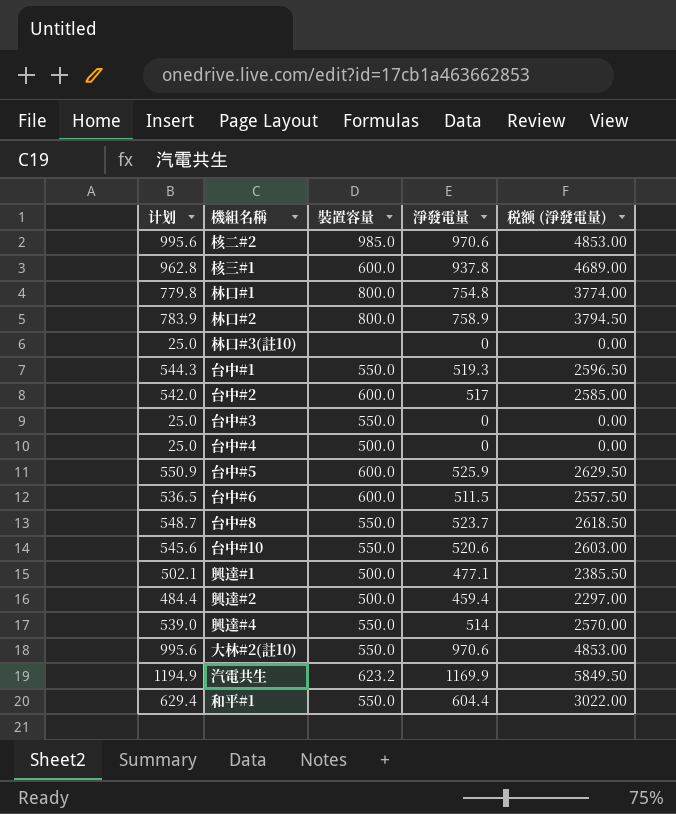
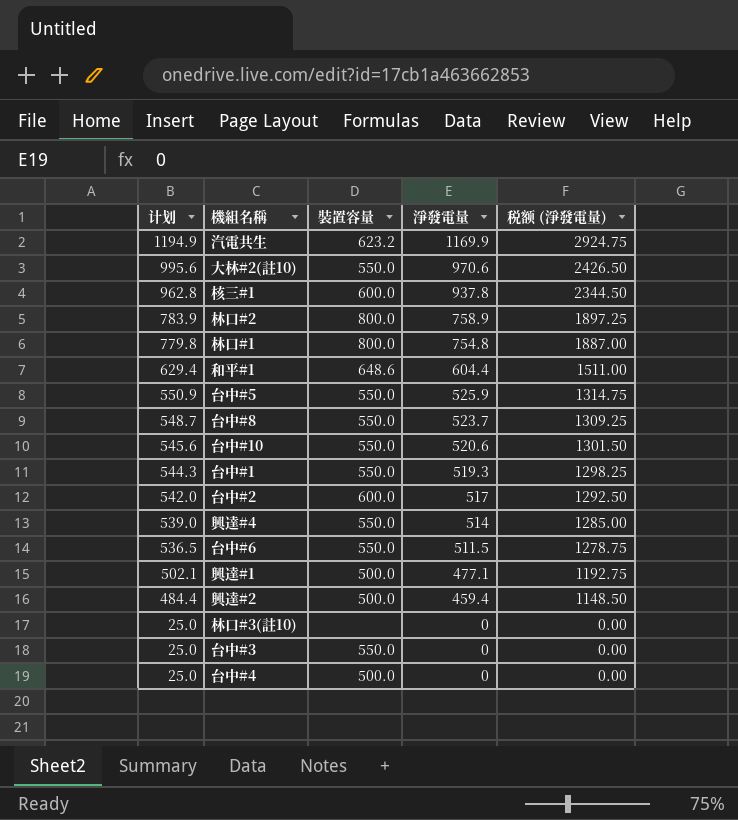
row order: none -> 计划 descending
column 税额 (淨發電量) | formula: [淨發電量] * 5 -> [淨發電量] * 2.5
row 核二#2: 995.6 | 985.0 | 970.6 | 4853.00 -> none
和平#1 | 裝置容量: 550.0 -> 648.6
台中#5 | 裝置容量: 600.0 -> 550.0
台中#6 | 裝置容量: 600.0 -> 550.0

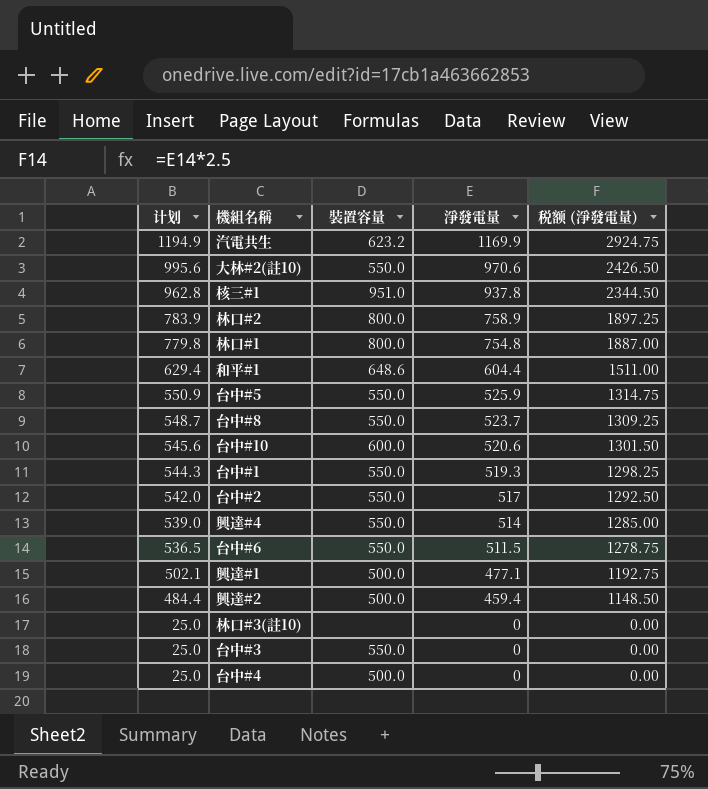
核三#1 | 裝置容量: 600.0 -> 951.0
台中#10 | 裝置容量: 550.0 -> 600.0
台中#2 | 裝置容量: 600.0 -> 550.0

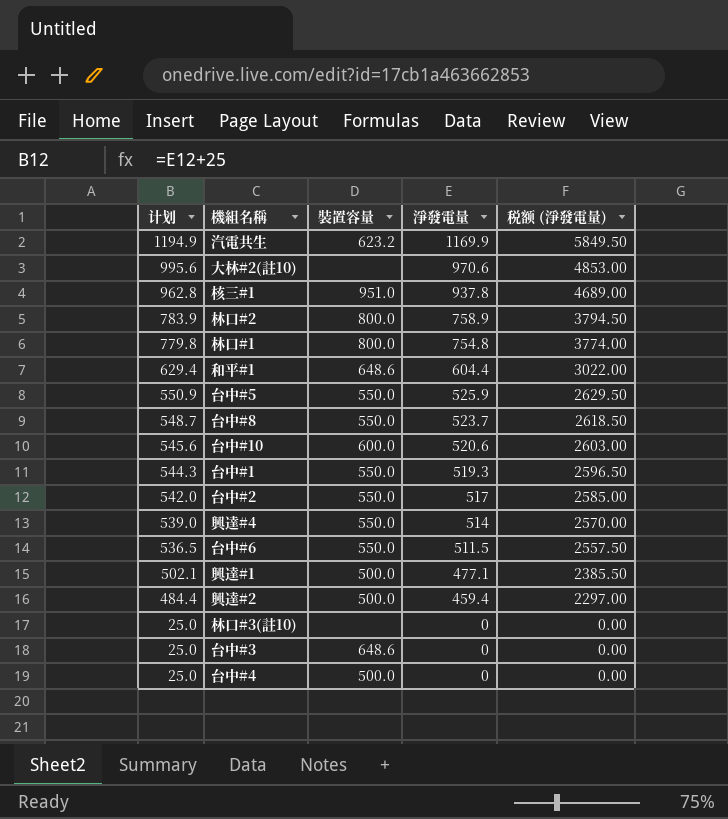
column 税额 (淨發電量) | formula: [淨發電量] * 2.5 -> [淨發電量] * 5
大林#2(註10) | 裝置容量: 550.0 -> none
台中#3 | 裝置容量: 550.0 -> 648.6

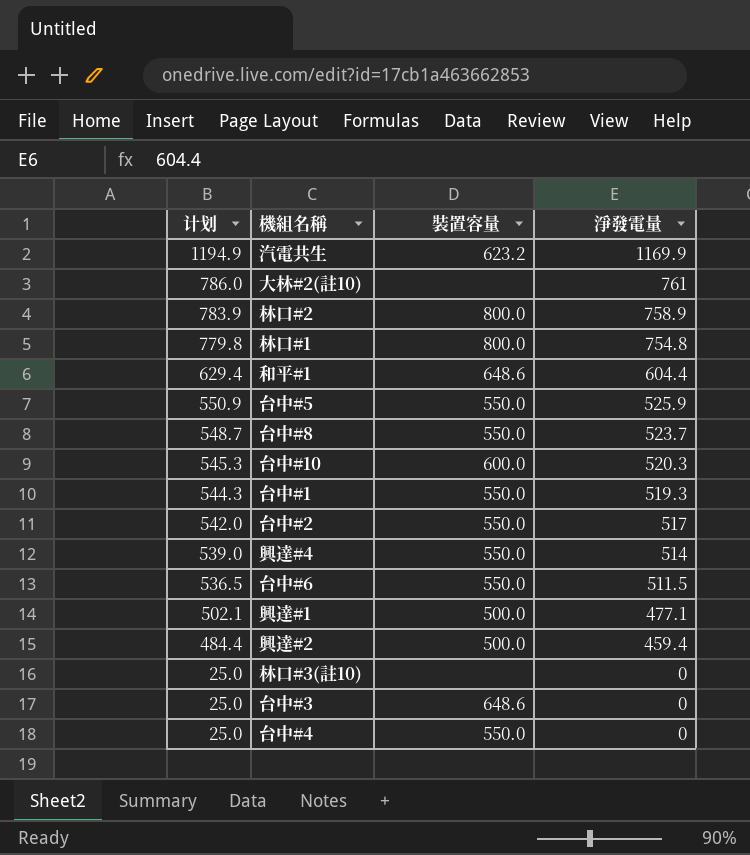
column 税额 (淨發電量) | formula: [淨發電量] * 5 -> none
row 核三#1: 962.8 | 951.0 | 937.8 | 4689.00 -> none
大林#2(註10) | 计划: 995.6 -> 786.0
大林#2(註10) | 淨發電量: 970.6 -> 761
台中#10 | 计划: 545.6 -> 545.3
台中#10 | 淨發電量: 520.6 -> 520.3
台中#4 | 裝置容量: 500.0 -> 550.0

